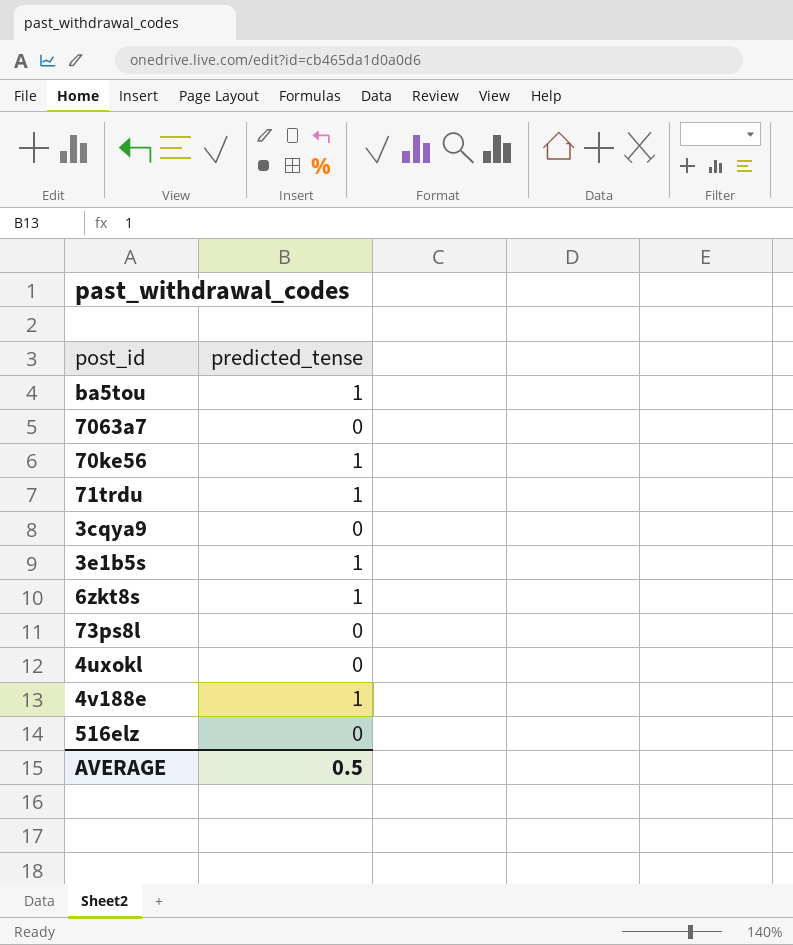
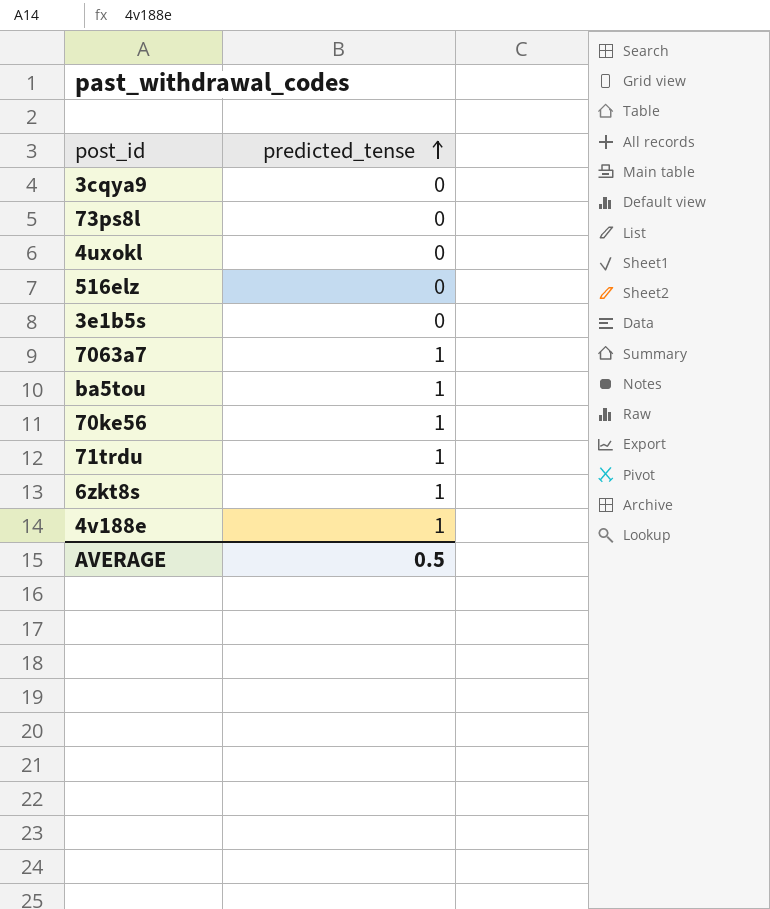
row order: none -> predicted_tense ascending
3e1b5s | predicted_tense: 1 -> 0
7063a7 | predicted_tense: 0 -> 1

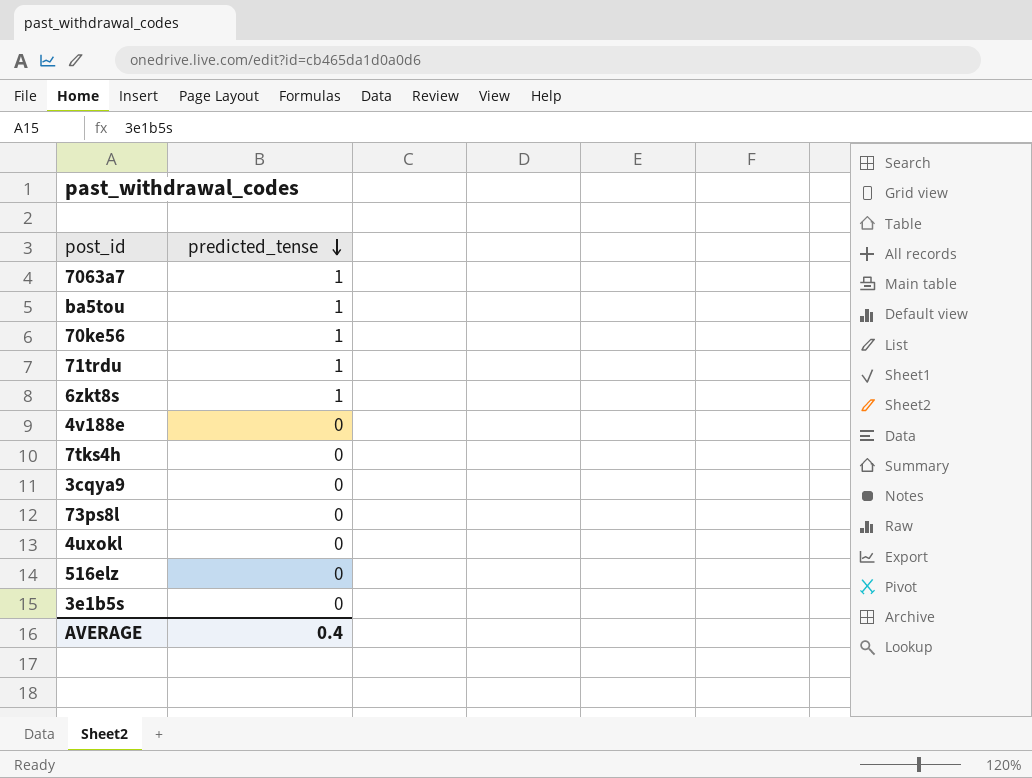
row order: predicted_tense ascending -> predicted_tense descending
4v188e | predicted_tense: 1 -> 0
row 7tks4h: none -> 0
AVERAGE | predicted_tense: 0.5 -> 0.4

